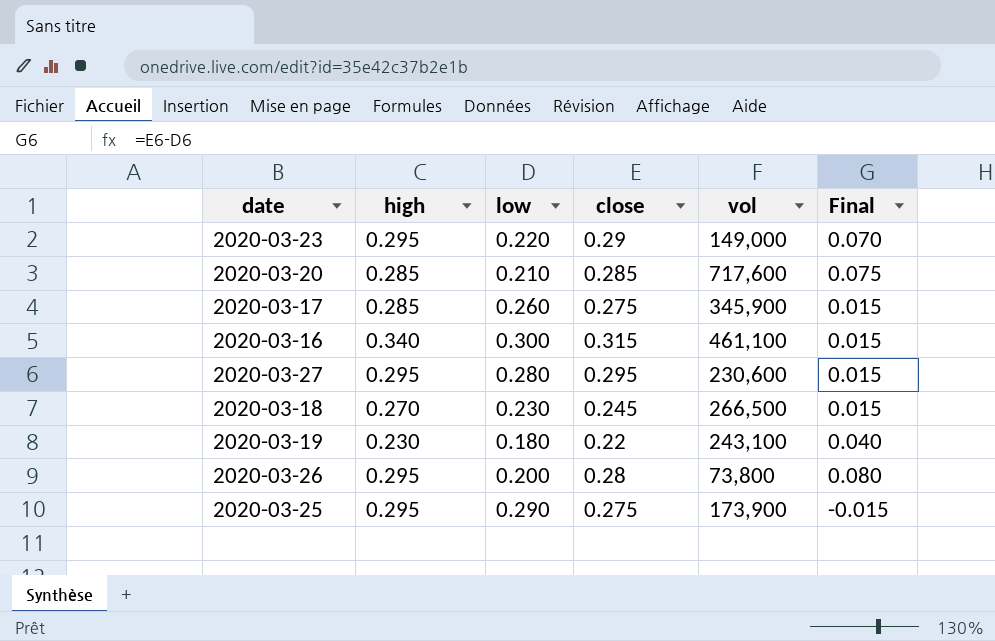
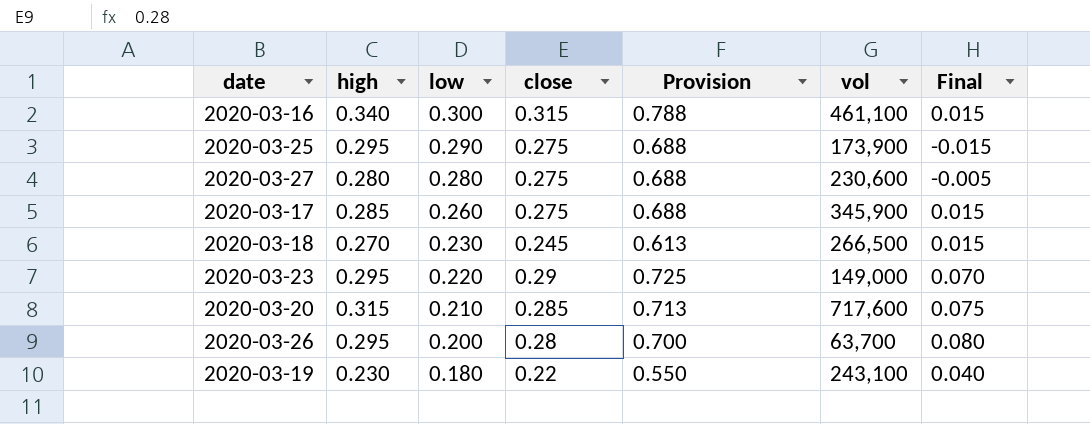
row order: none -> low descending
column Provision | formula: none -> [close] * 2.5
2020-03-27 | high: 0.295 -> 0.280
2020-03-27 | close: 0.295 -> 0.275
2020-03-27 | Final: 0.015 -> -0.005
2020-03-20 | high: 0.285 -> 0.315
2020-03-26 | vol: 73,800 -> 63,700

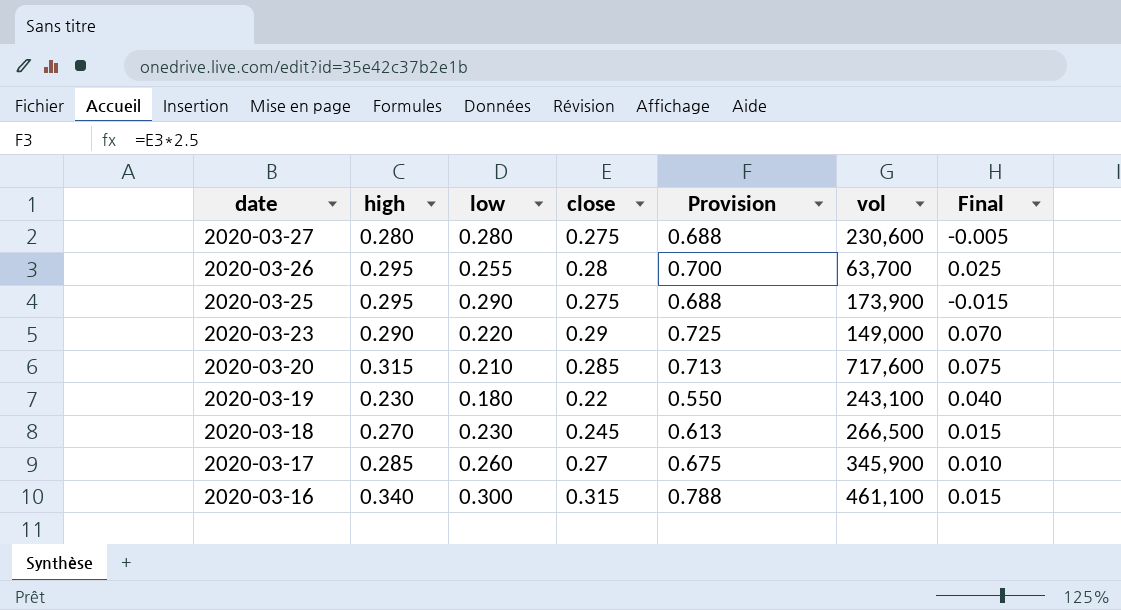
row order: low descending -> date descending
2020-03-26 | low: 0.200 -> 0.255
2020-03-26 | Final: 0.080 -> 0.025
2020-03-23 | high: 0.295 -> 0.290
2020-03-17 | close: 0.275 -> 0.27
2020-03-17 | Provision: 0.688 -> 0.675
2020-03-17 | Final: 0.015 -> 0.010

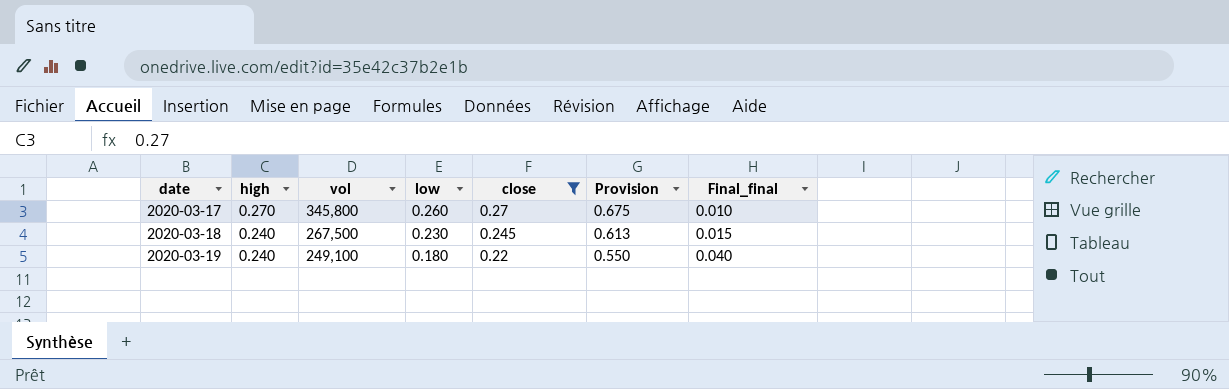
filter: none -> close <= 0.27
row order: date descending -> date ascending
column vol | position: 6 -> 3
column name: Final -> Final_final
2020-03-17 | high: 0.285 -> 0.270
2020-03-17 | vol: 345,900 -> 345,800
2020-03-18 | high: 0.270 -> 0.240
2020-03-18 | vol: 266,500 -> 267,500
2020-03-19 | high: 0.230 -> 0.240
2020-03-19 | vol: 243,100 -> 249,100

